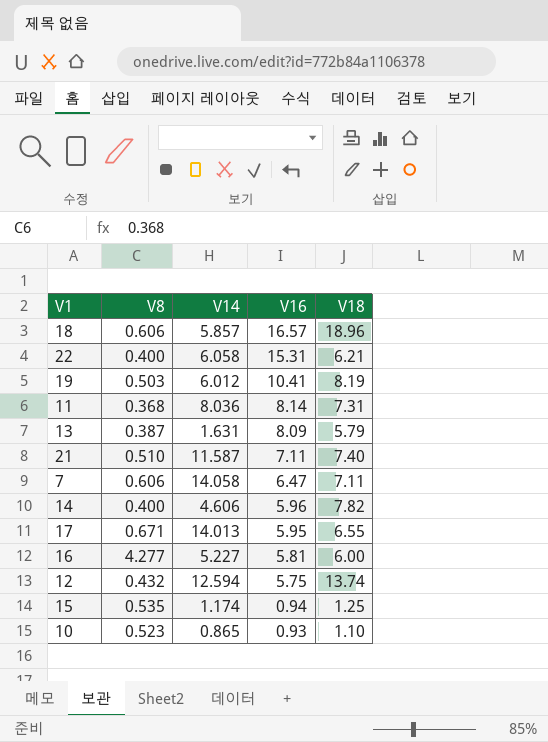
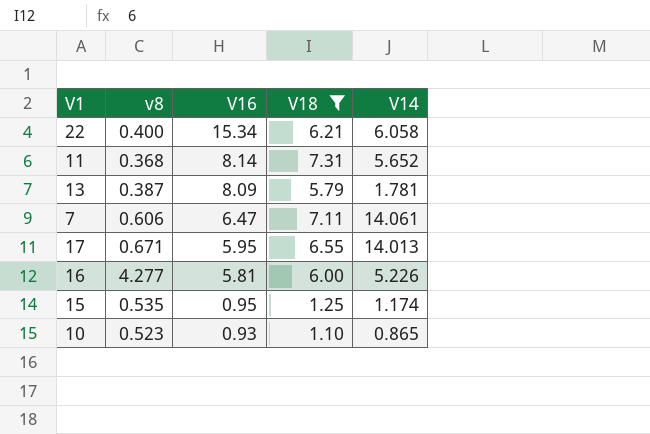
filter: none -> V18 <= 7.31
column name: V8 -> v8
column V14 | position: 3 -> 5
22 | V16: 15.31 -> 15.34
11 | V14: 8.036 -> 5.652
13 | V14: 1.631 -> 1.781
7 | V14: 14.058 -> 14.061
16 | V14: 5.227 -> 5.226
15 | V16: 0.94 -> 0.95

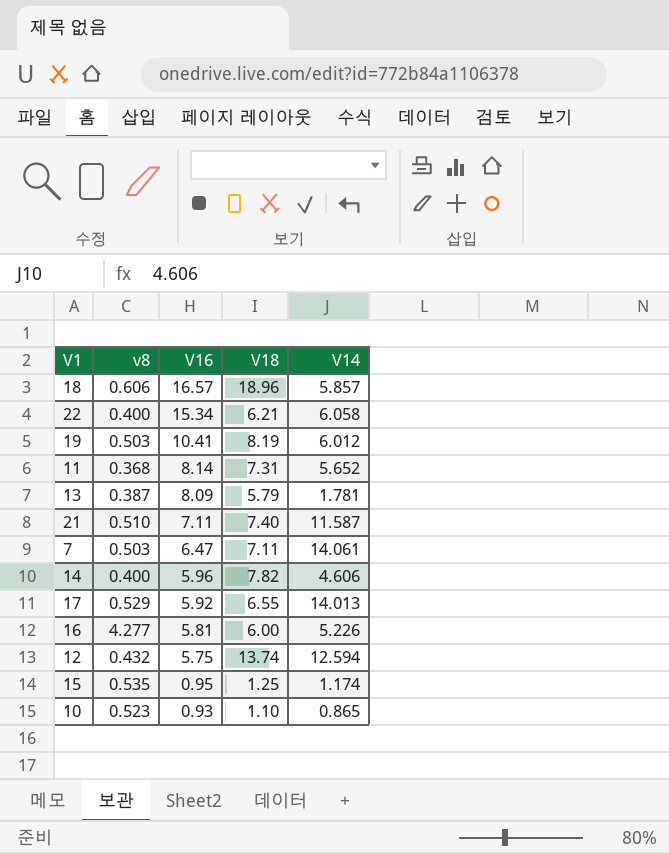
filter: V18 <= 7.31 -> none
7 | v8: 0.606 -> 0.503
17 | v8: 0.671 -> 0.529
17 | V16: 5.95 -> 5.92

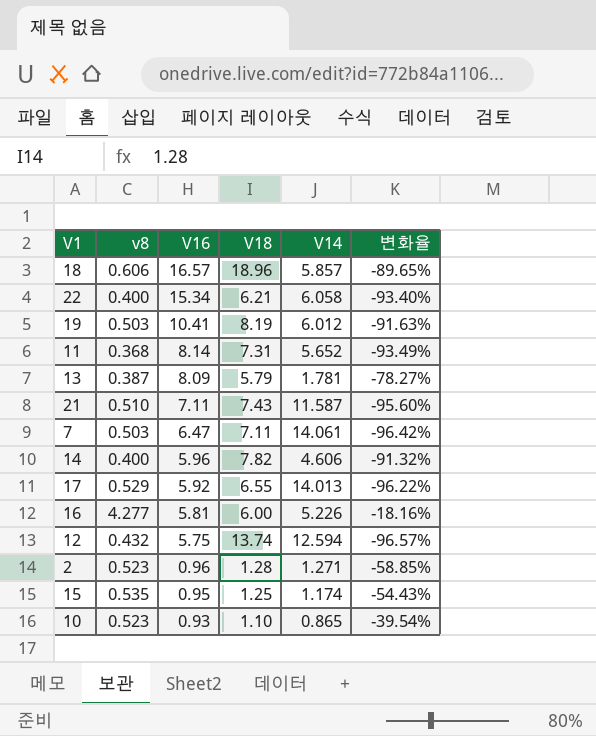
column 변화율 | formula: none -> ([v8] - [V14]) / [V14]
21 | V18: 7.40 -> 7.43
row 2: none -> 0.523 | 0.96 | 1.28 | 1.271 | -58.85%

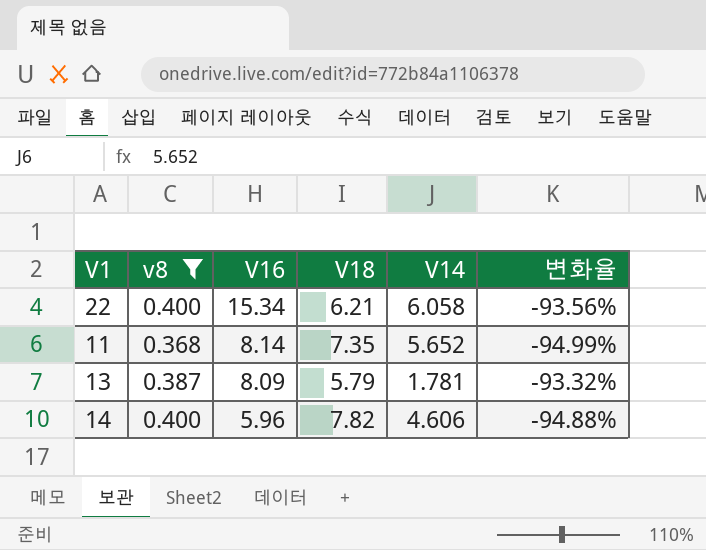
filter: none -> v8 <= 0.400
column 변화율 | formula: ([v8] - [V14]) / [V14] -> ([v8] - [V18]) / [V18]
11 | V18: 7.31 -> 7.35

